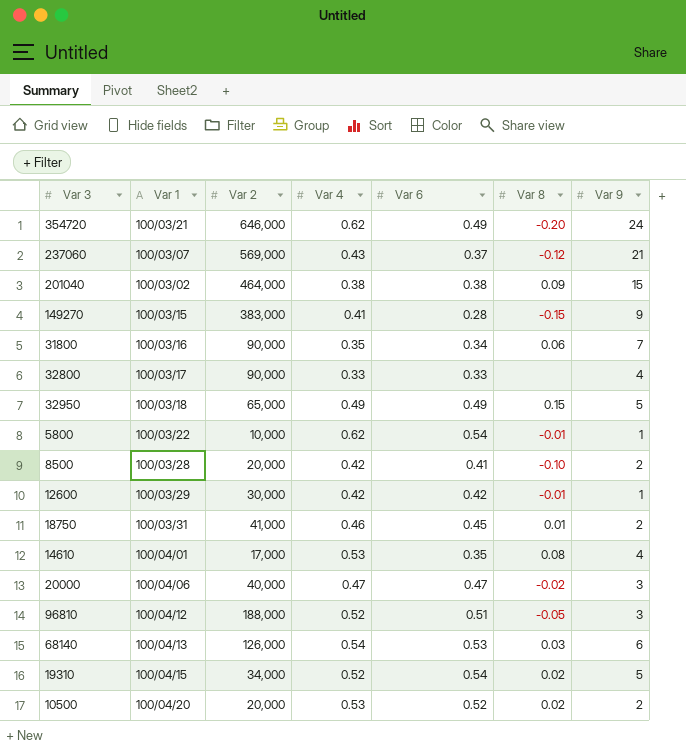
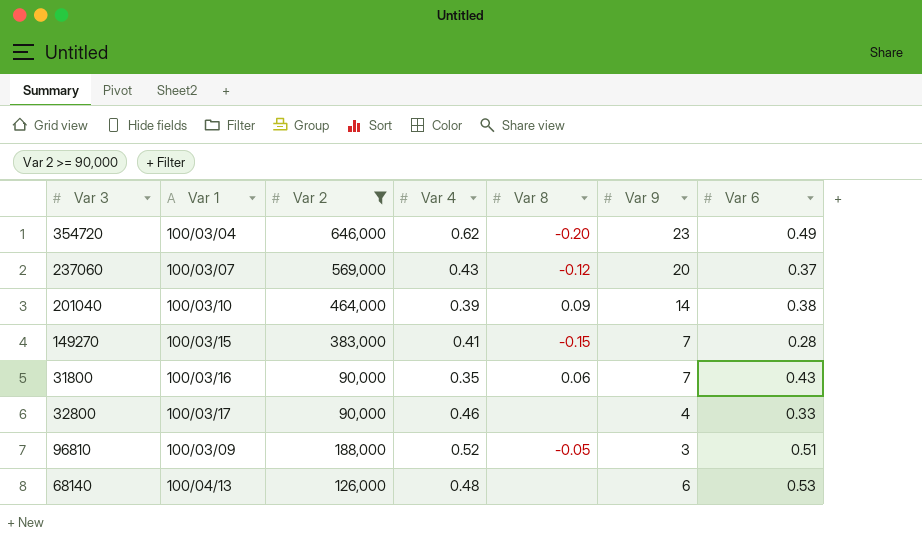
filter: none -> Var 2 >= 90,000
column Var 6 | position: 5 -> 7
354720 | Var 1: 100/03/21 -> 100/03/04
354720 | Var 9: 24 -> 23
237060 | Var 9: 21 -> 20
201040 | Var 1: 100/03/02 -> 100/03/10
201040 | Var 4: 0.38 -> 0.39
201040 | Var 9: 15 -> 14
149270 | Var 9: 9 -> 7
31800 | Var 6: 0.34 -> 0.43
32800 | Var 4: 0.33 -> 0.46
96810 | Var 1: 100/04/12 -> 100/03/09
68140 | Var 4: 0.54 -> 0.48
68140 | Var 8: 0.03 -> none

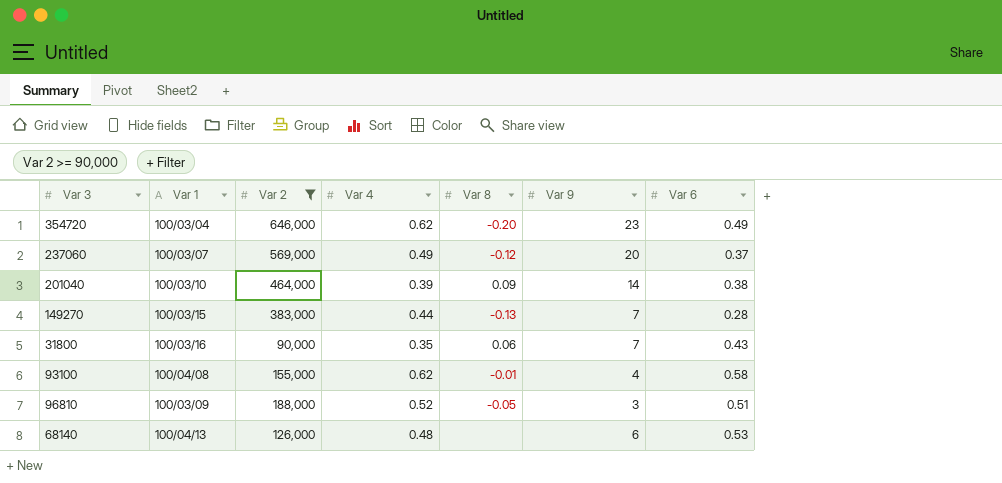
row 32800: 100/03/17 | 90,000 | 0.46 | none | 4 | 0.33 -> none
237060 | Var 4: 0.43 -> 0.49
149270 | Var 4: 0.41 -> 0.44
149270 | Var 8: -0.15 -> -0.13
row 93100: none -> 100/04/08 | 155,000 | 0.62 | -0.01 | 4 | 0.58

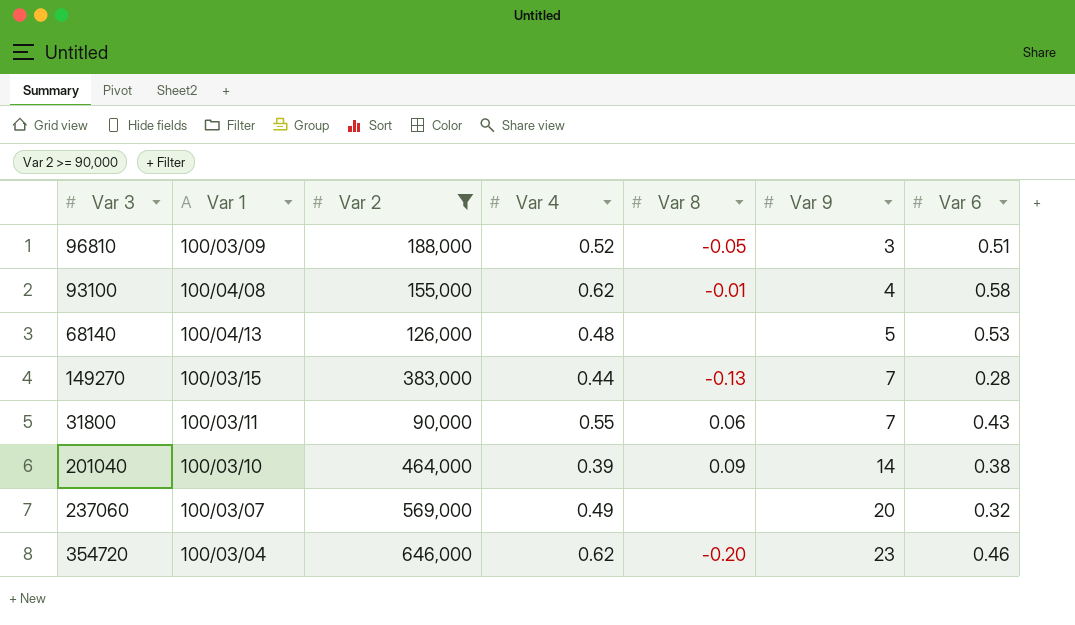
row order: none -> Var 9 ascending
68140 | Var 9: 6 -> 5
31800 | Var 1: 100/03/16 -> 100/03/11
31800 | Var 4: 0.35 -> 0.55
237060 | Var 8: -0.12 -> none
237060 | Var 6: 0.37 -> 0.32
354720 | Var 6: 0.49 -> 0.46

